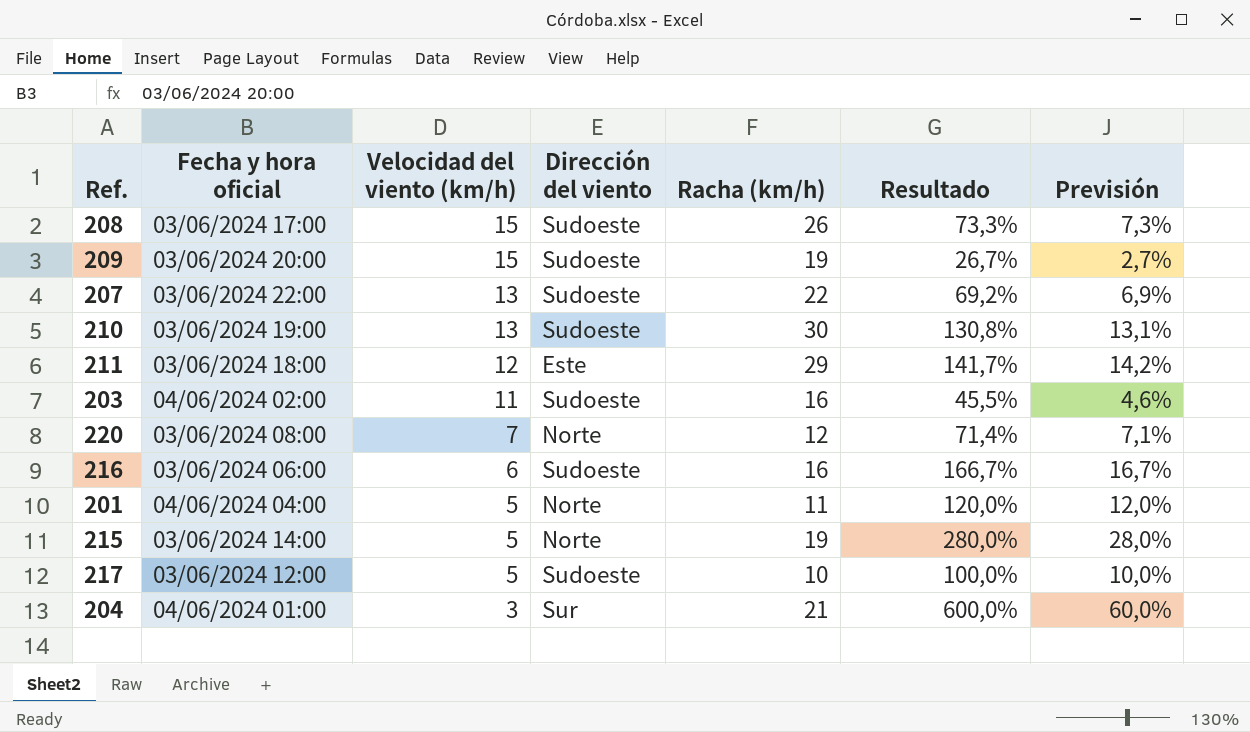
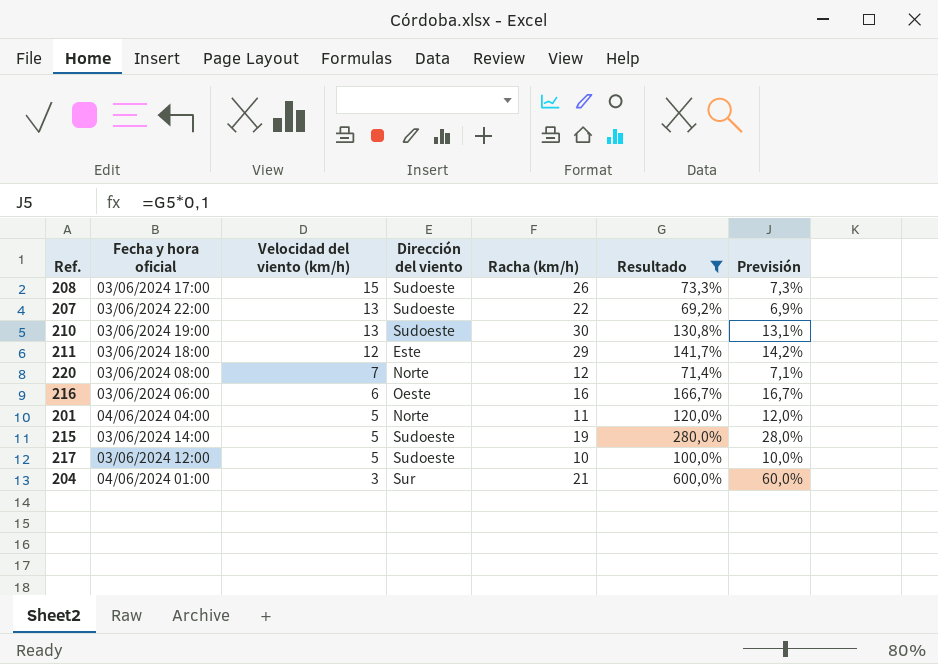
filter: none -> Resultado >= 69,2%
216 | Dirección del viento: Sudoeste -> Oeste
215 | Dirección del viento: Norte -> Sudoeste

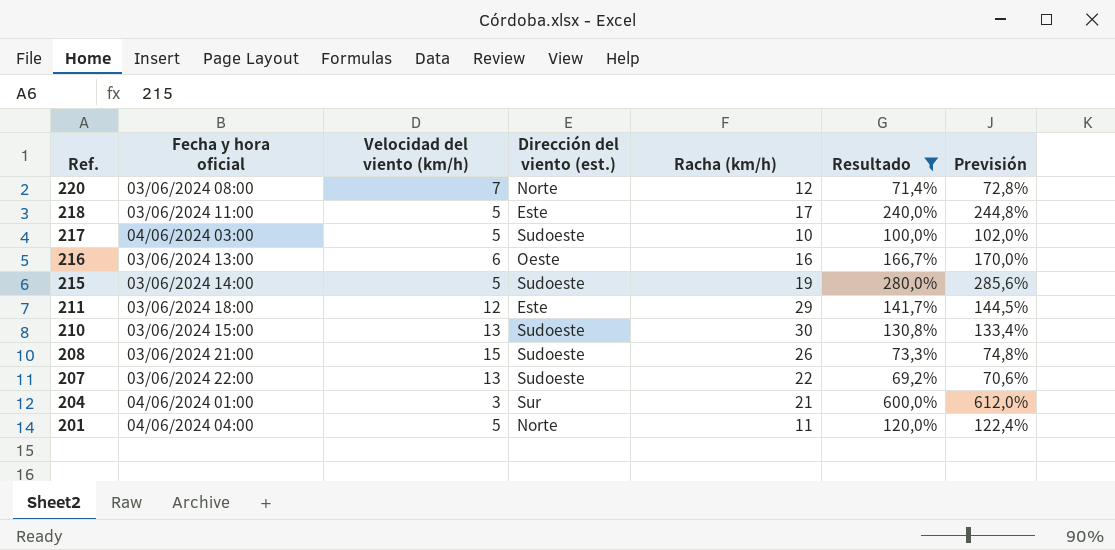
row order: Velocidad del viento (km/h) descending -> Ref. descending
column name: Dirección del viento -> Dirección del viento (est.)
column Previsión | formula: [Resultado] * 0,1 -> [Resultado] * 1,02
row 218: none -> 03/06/2024 11:00 | 5 | Este | 17 | 240,0% | 244,8%
217 | Fecha y hora oficial: 03/06/2024 12:00 -> 04/06/2024 03:00
216 | Fecha y hora oficial: 03/06/2024 06:00 -> 03/06/2024 13:00
210 | Fecha y hora oficial: 03/06/2024 19:00 -> 03/06/2024 15:00
208 | Fecha y hora oficial: 03/06/2024 17:00 -> 03/06/2024 21:00

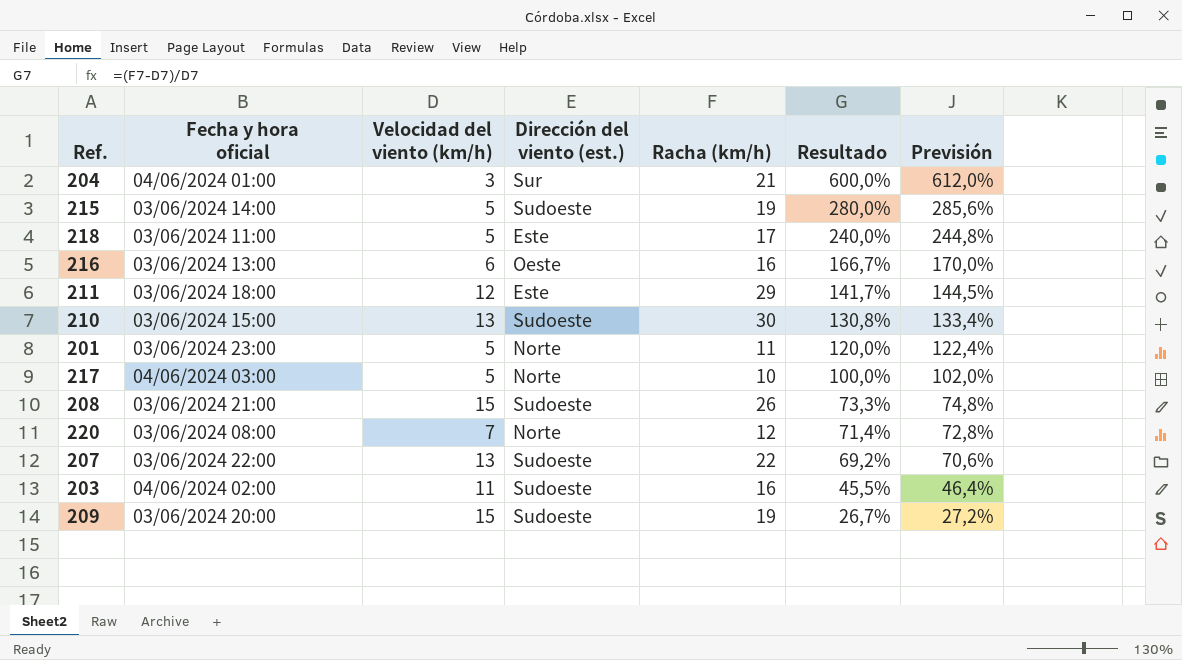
filter: Resultado >= 69,2% -> none
row order: Ref. descending -> Resultado descending
201 | Fecha y hora oficial: 04/06/2024 04:00 -> 03/06/2024 23:00
217 | Dirección del viento (est.): Sudoeste -> Norte

